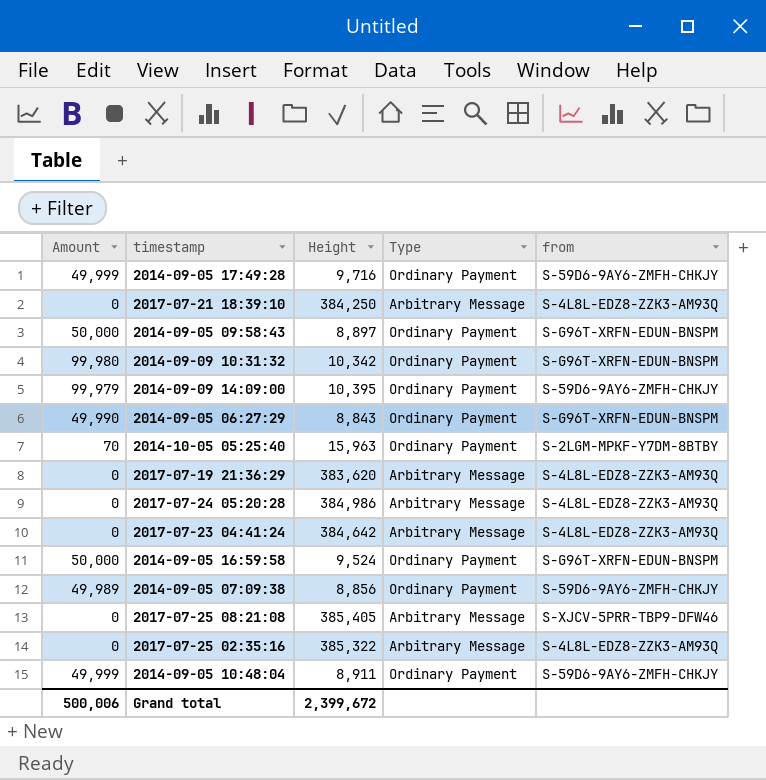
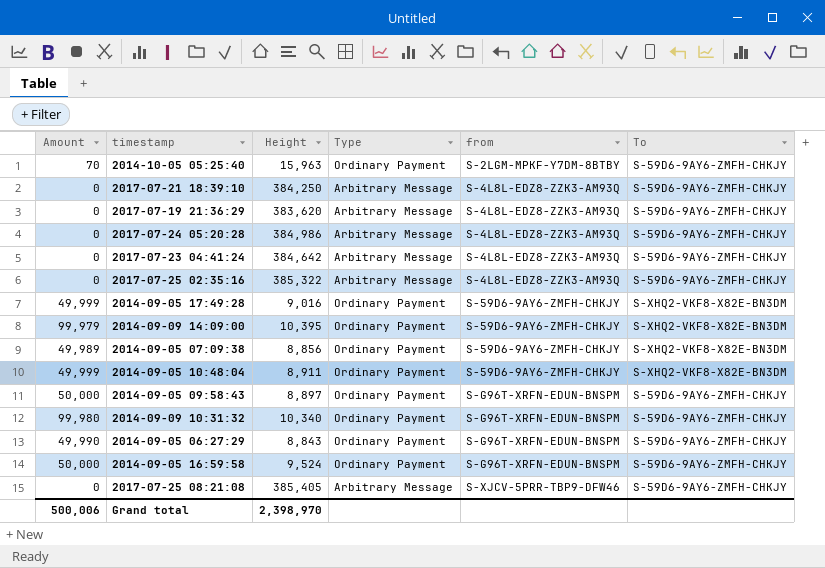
row order: none -> from ascending
column To | position: none -> 6
2014-09-05 17:49:28 | Height: 9,716 -> 9,016
2014-09-09 10:31:32 | Height: 10,342 -> 10,340
Grand total | Height: 2,399,672 -> 2,398,970

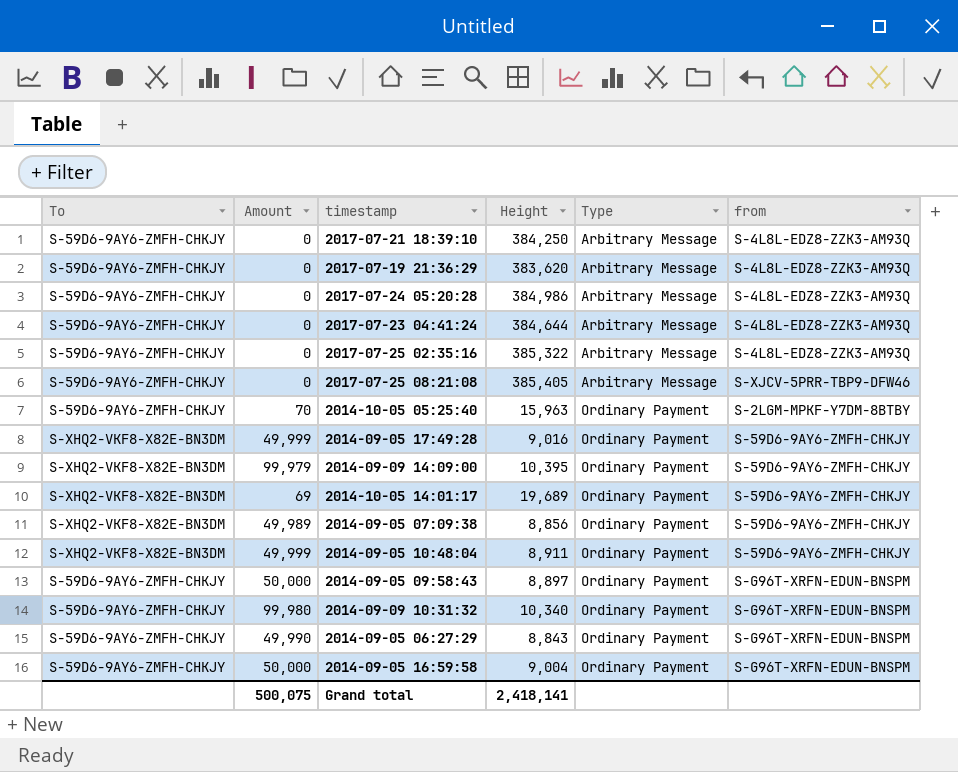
row order: from ascending -> Type ascending
column To | position: 6 -> 1
2017-07-23 04:41:24 | Height: 384,642 -> 384,644
row 2014-10-05 14:01:17: none -> S-XHQ2-VKF8-X82E-BN3DM | 69 | 19,689 | Ordinary Payment | S-59D6-9AY6-ZMFH-CHKJY
2014-09-05 16:59:58 | Height: 9,524 -> 9,004
Grand total | Amount: 500,006 -> 500,075
Grand total | Height: 2,398,970 -> 2,418,141

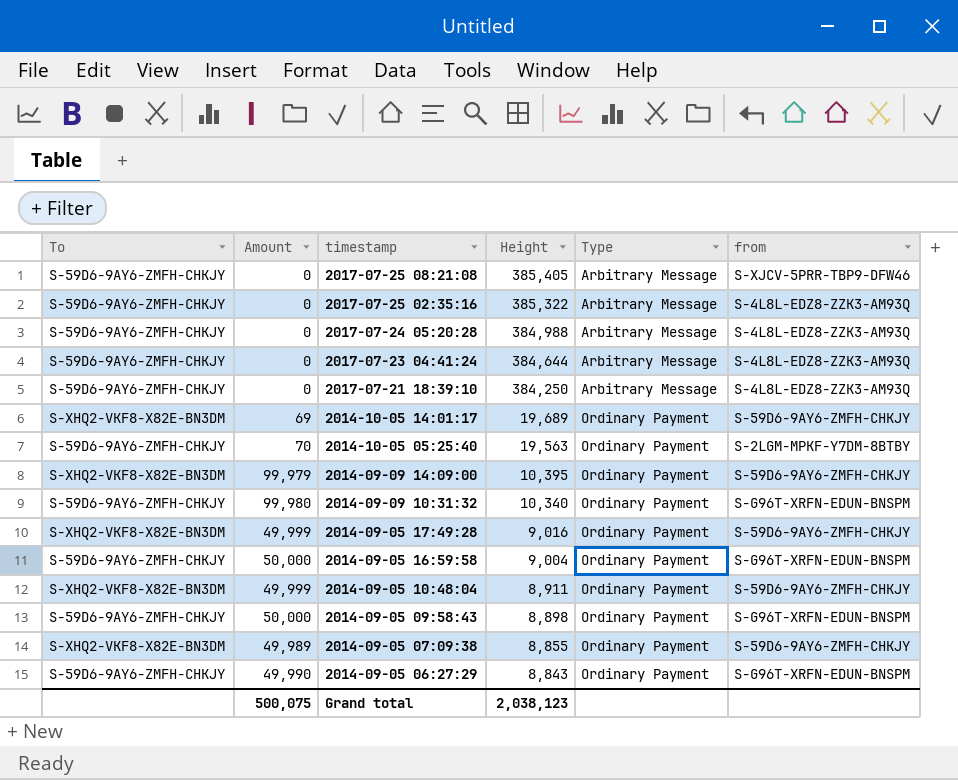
row order: Type ascending -> timestamp descending
row 2017-07-19 21:36:29: S-59D6-9AY6-ZMFH-CHKJY | 0 | 383,620 | Arbitrary Message | S-4L8L-EDZ8-ZZK3-AM93Q -> none
2017-07-24 05:20:28 | Height: 384,986 -> 384,988
2014-10-05 05:25:40 | Height: 15,963 -> 19,563
2014-09-05 09:58:43 | Height: 8,897 -> 8,898
2014-09-05 07:09:38 | Height: 8,856 -> 8,855
Grand total | Height: 2,418,141 -> 2,038,123

